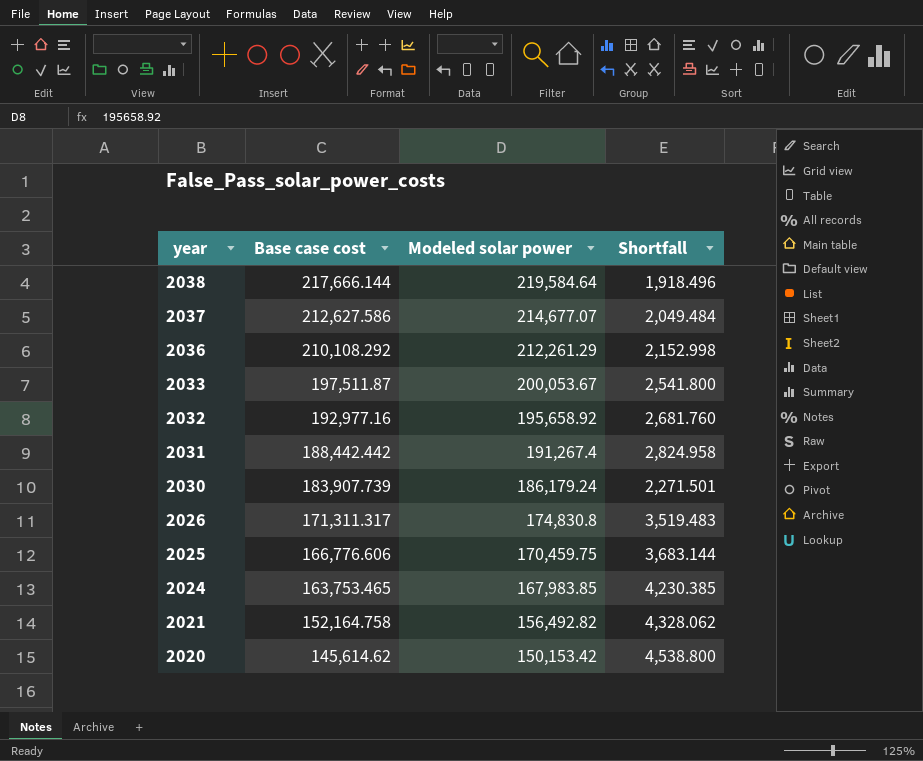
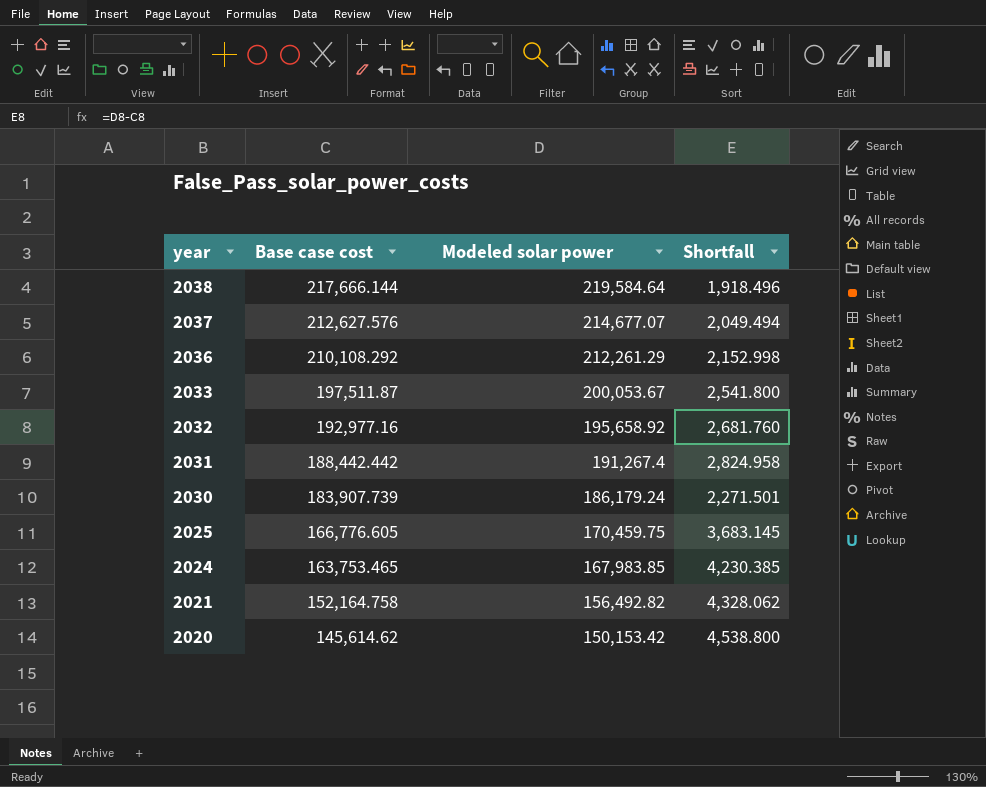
row 2026: 171,311.317 | 174,830.8 | 3,519.483 -> none
2037 | Base case cost: 212,627.586 -> 212,627.576
2037 | Shortfall: 2,049.484 -> 2,049.494
2025 | Base case cost: 166,776.606 -> 166,776.605
2025 | Shortfall: 3,683.144 -> 3,683.145

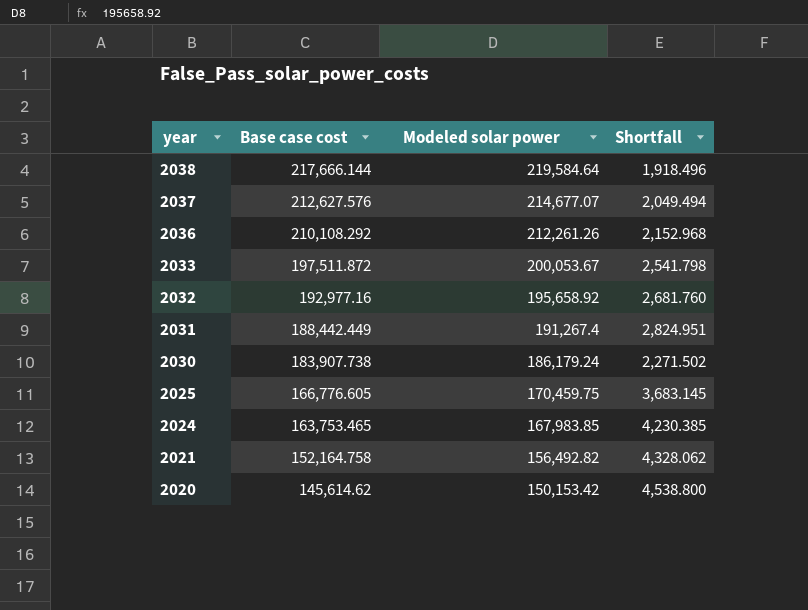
2036 | Modeled solar power: 212,261.29 -> 212,261.26
2036 | Shortfall: 2,152.998 -> 2,152.968
2033 | Base case cost: 197,511.87 -> 197,511.872
2033 | Shortfall: 2,541.800 -> 2,541.798
2031 | Base case cost: 188,442.442 -> 188,442.449
2031 | Shortfall: 2,824.958 -> 2,824.951
2030 | Base case cost: 183,907.739 -> 183,907.738
2030 | Shortfall: 2,271.501 -> 2,271.502

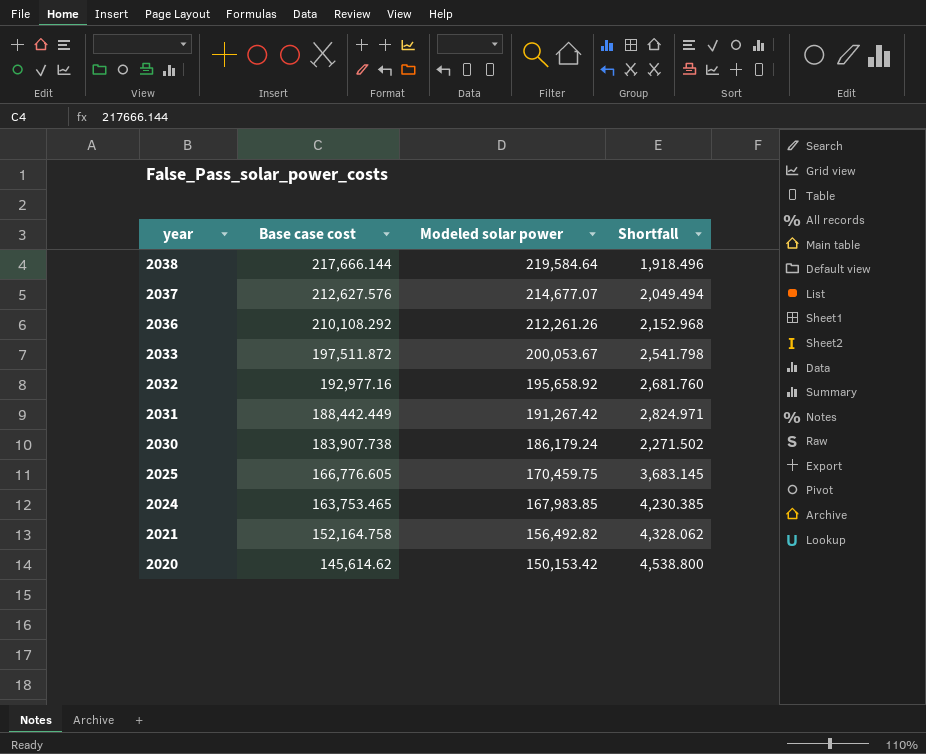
2031 | Modeled solar power: 191,267.4 -> 191,267.42
2031 | Shortfall: 2,824.951 -> 2,824.971

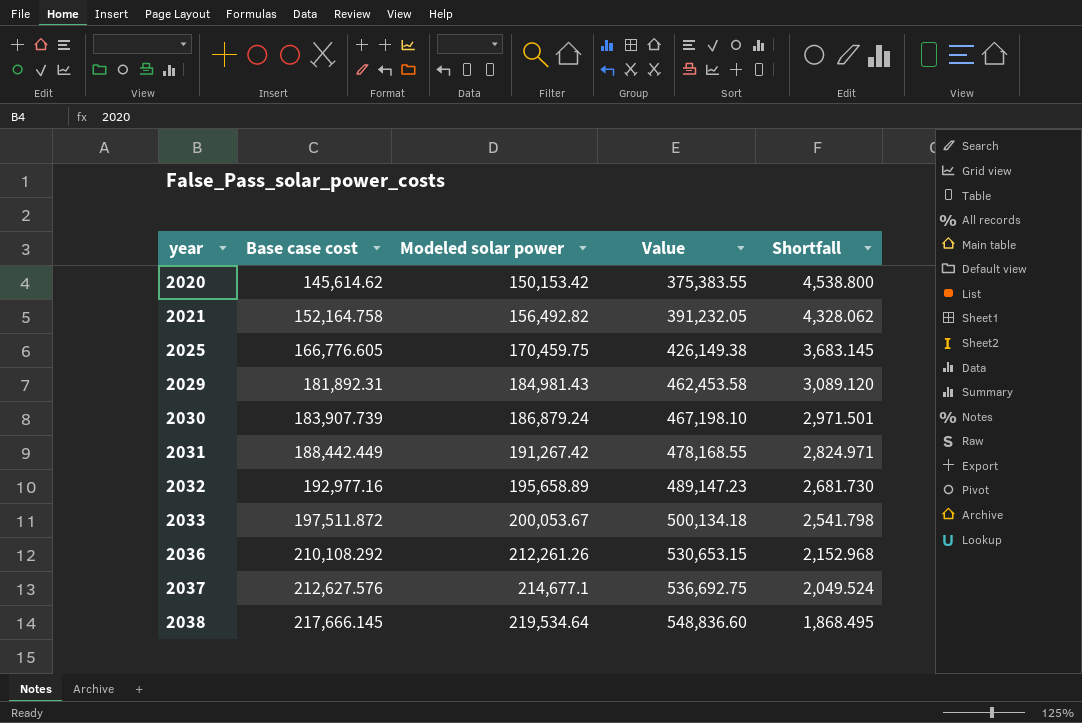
row order: year descending -> year ascending
column Value | formula: none -> [Modeled solar power] * 2.5
row 2024: 163,753.465 | 167,983.85 | 4,230.385 -> none
row 2029: none -> 181,892.31 | 184,981.43 | 462,453.58 | 3,089.120
2030 | Base case cost: 183,907.738 -> 183,907.739
2030 | Modeled solar power: 186,179.24 -> 186,879.24
2030 | Shortfall: 2,271.502 -> 2,971.501
2032 | Modeled solar power: 195,658.92 -> 195,658.89
2032 | Shortfall: 2,681.760 -> 2,681.730
2037 | Modeled solar power: 214,677.07 -> 214,677.1
2037 | Shortfall: 2,049.494 -> 2,049.524
2038 | Base case cost: 217,666.144 -> 217,666.145
2038 | Modeled solar power: 219,584.64 -> 219,534.64
2038 | Shortfall: 1,918.496 -> 1,868.495

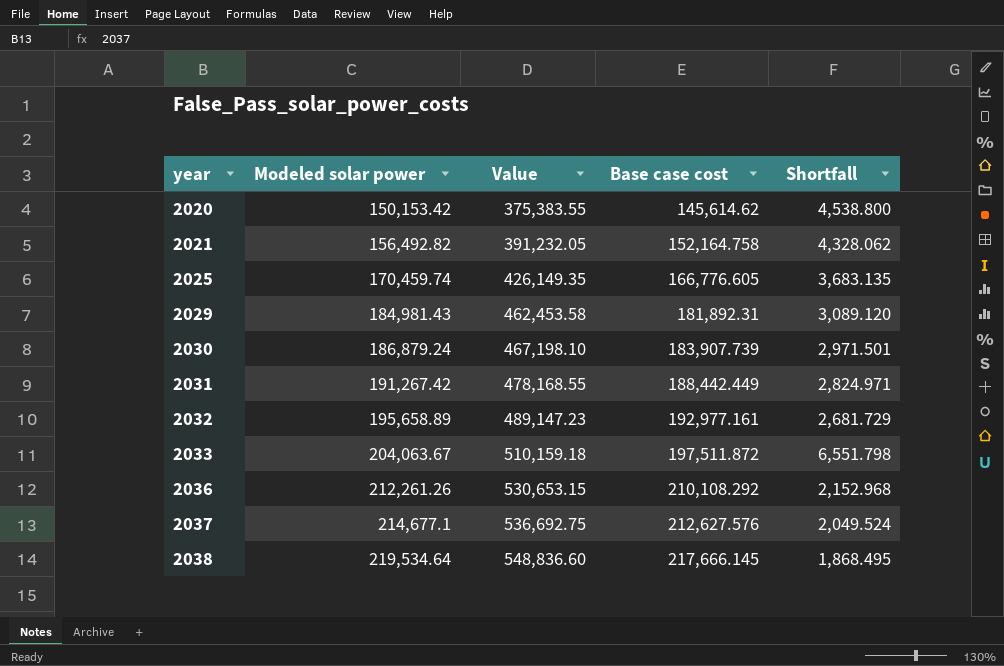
column Base case cost | position: 2 -> 4
2025 | Modeled solar power: 170,459.75 -> 170,459.74
2025 | Value: 426,149.38 -> 426,149.35
2025 | Shortfall: 3,683.145 -> 3,683.135
2032 | Base case cost: 192,977.16 -> 192,977.161
2032 | Shortfall: 2,681.730 -> 2,681.729
2033 | Modeled solar power: 200,053.67 -> 204,063.67
2033 | Value: 500,134.18 -> 510,159.18
2033 | Shortfall: 2,541.798 -> 6,551.798

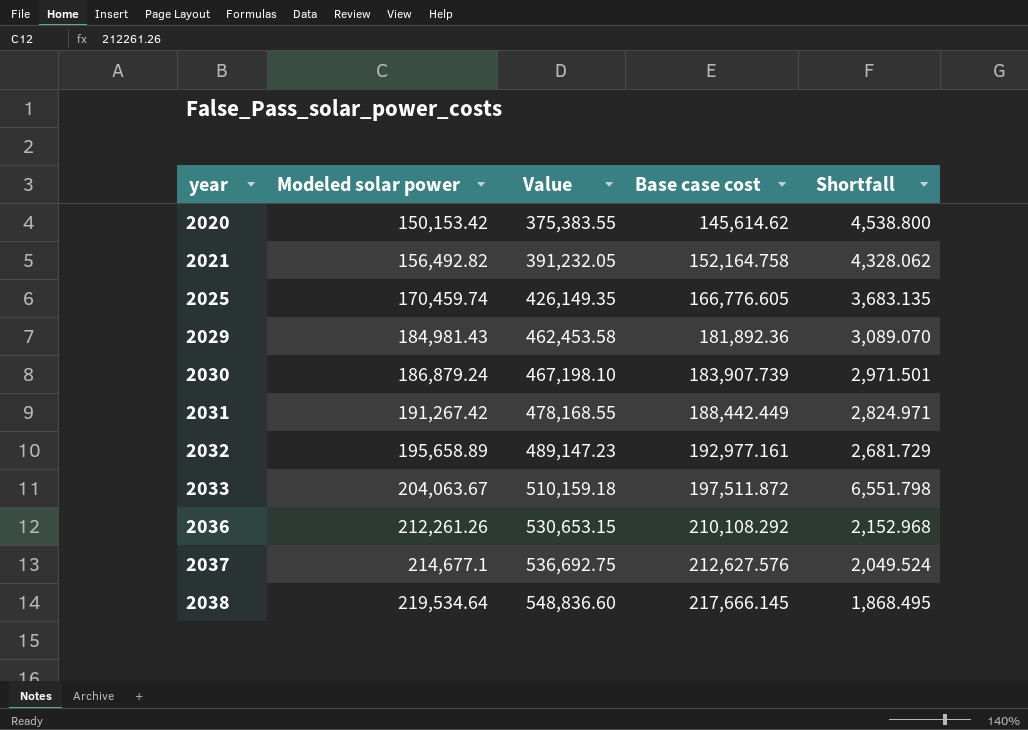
2029 | Base case cost: 181,892.31 -> 181,892.36
2029 | Shortfall: 3,089.120 -> 3,089.070

